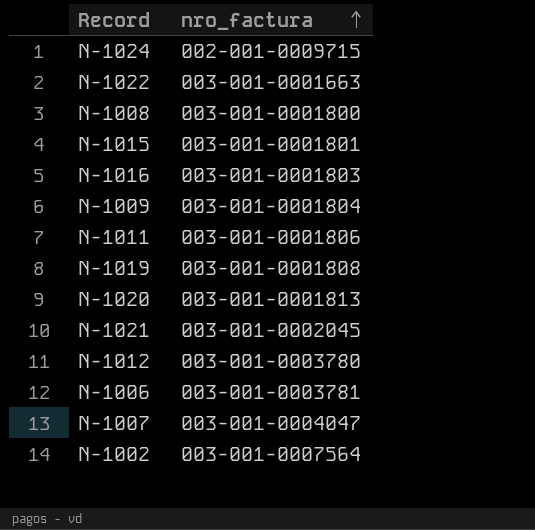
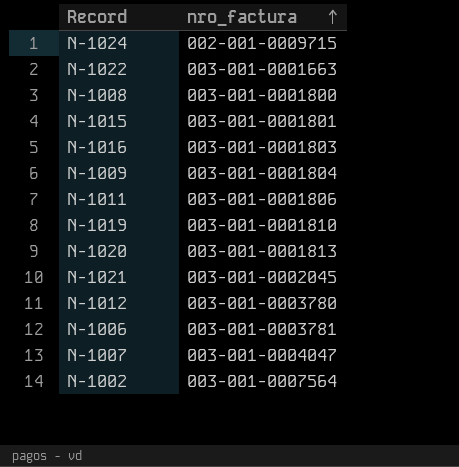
N-1019 | nro_factura: 003-001-0001808 -> 003-001-0001810

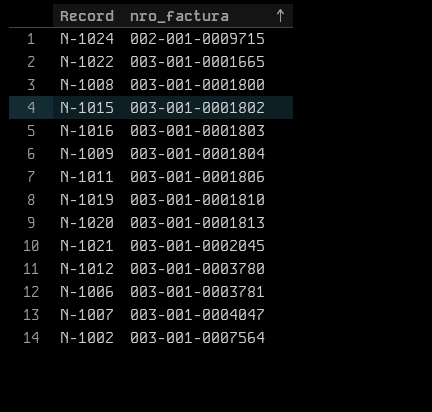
N-1022 | nro_factura: 003-001-0001663 -> 003-001-0001665
N-1015 | nro_factura: 003-001-0001801 -> 003-001-0001802

